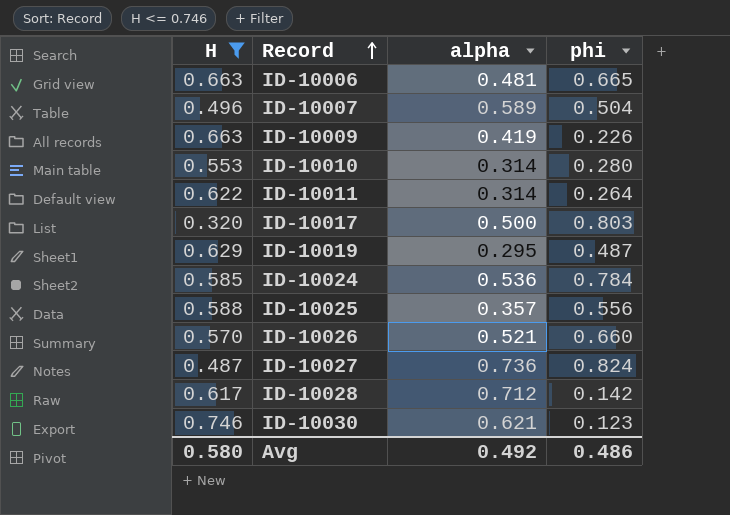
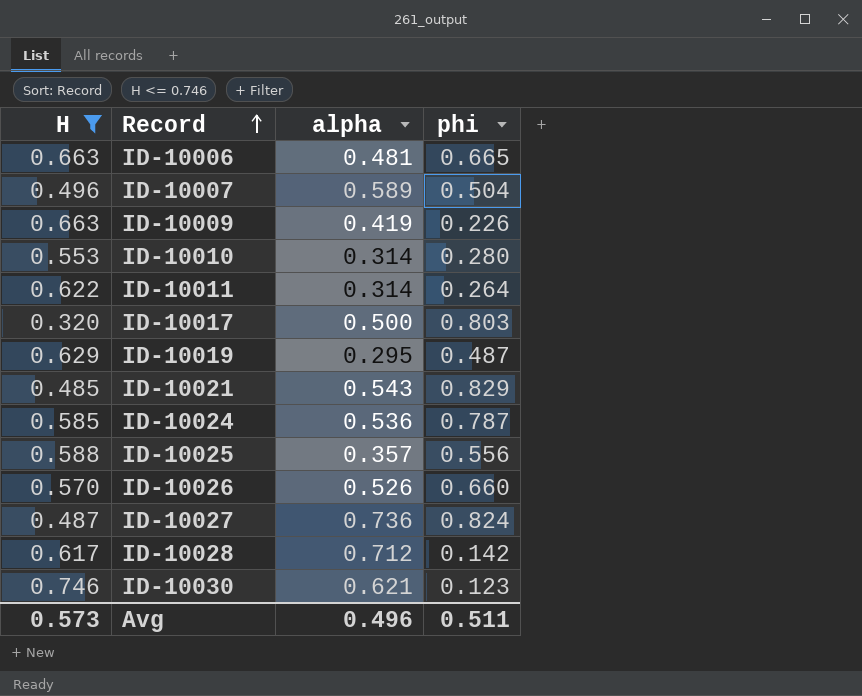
row ID-10021: none -> 0.485 | 0.543 | 0.829
ID-10024 | phi: 0.784 -> 0.787
ID-10026 | alpha: 0.521 -> 0.526
Avg | H: 0.580 -> 0.573
Avg | alpha: 0.492 -> 0.496
Avg | phi: 0.486 -> 0.511

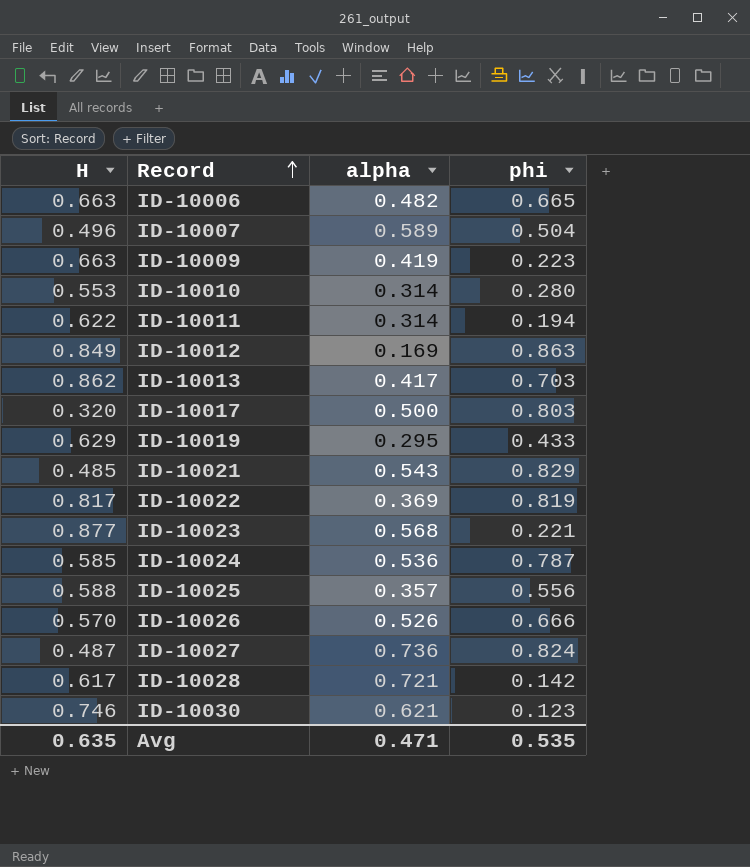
filter: H <= 0.746 -> none
ID-10006 | alpha: 0.481 -> 0.482
ID-10009 | phi: 0.226 -> 0.223
ID-10011 | phi: 0.264 -> 0.194
ID-10019 | phi: 0.487 -> 0.433
ID-10026 | phi: 0.660 -> 0.666
ID-10028 | alpha: 0.712 -> 0.721
Avg | H: 0.573 -> 0.635
Avg | alpha: 0.496 -> 0.471
Avg | phi: 0.511 -> 0.535

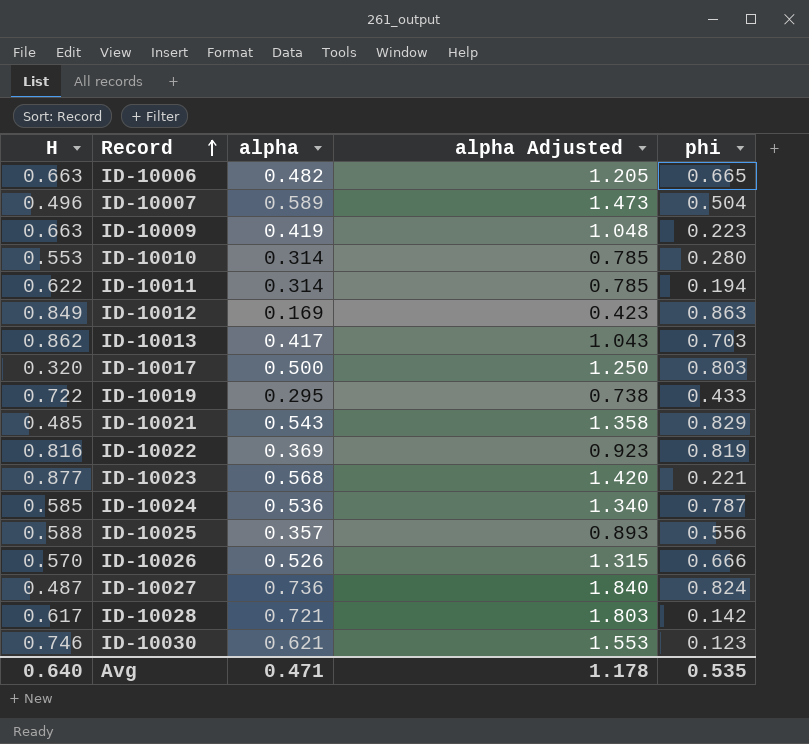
column alpha Adjusted | formula: none -> [alpha] * 2.5
ID-10019 | H: 0.629 -> 0.722
ID-10022 | H: 0.817 -> 0.816
Avg | H: 0.635 -> 0.640

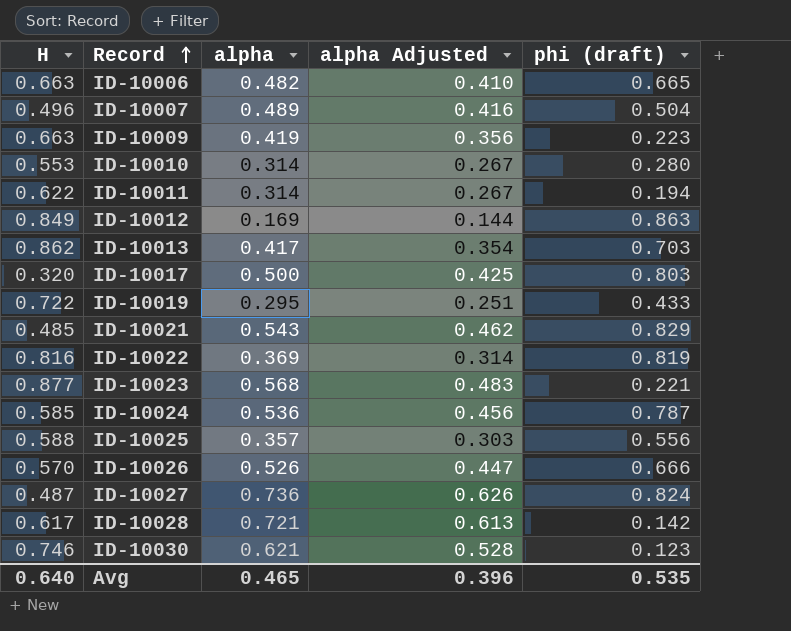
column alpha Adjusted | formula: [alpha] * 2.5 -> [alpha] * 0.85
column name: phi -> phi (draft)
ID-10007 | alpha: 0.589 -> 0.489
Avg | alpha: 0.471 -> 0.465
Avg | alpha Adjusted: 1.178 -> 0.396

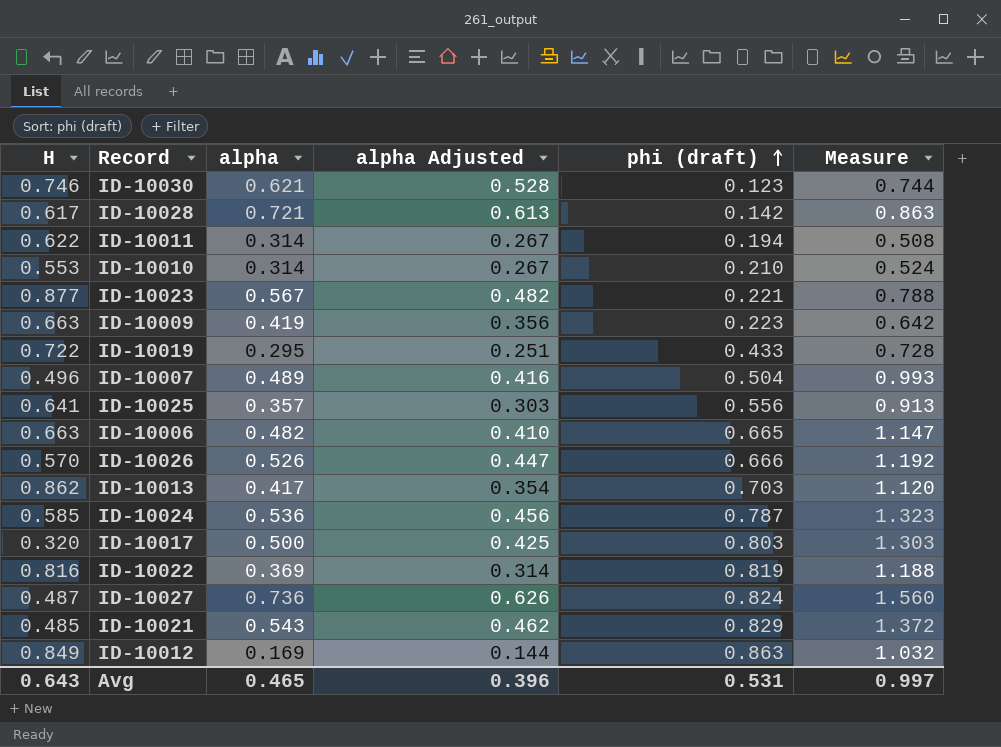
row order: Record ascending -> phi (draft) ascending
column Measure | formula: none -> [alpha] + [phi (draft)]
ID-10010 | phi (draft): 0.280 -> 0.210
ID-10023 | alpha: 0.568 -> 0.567
ID-10023 | alpha Adjusted: 0.483 -> 0.482
ID-10025 | H: 0.588 -> 0.641
Avg | H: 0.640 -> 0.643
Avg | phi (draft): 0.535 -> 0.531

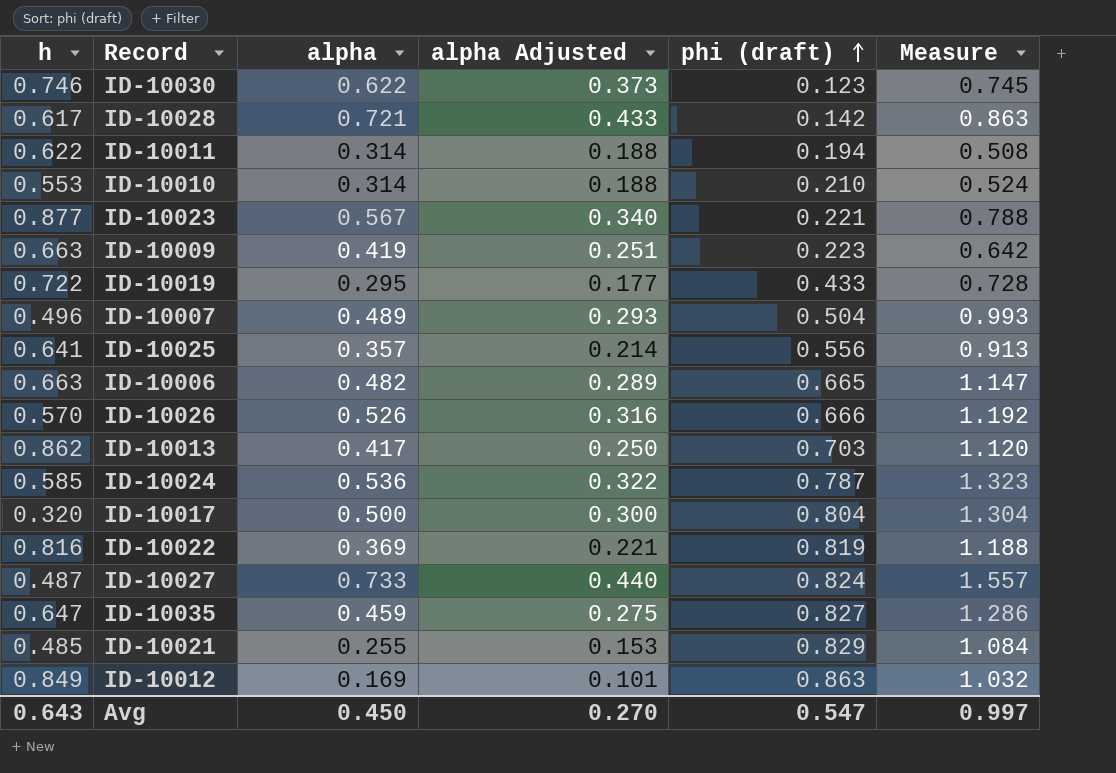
column name: H -> h
column alpha Adjusted | formula: [alpha] * 0.85 -> [alpha] * 0.6
ID-10030 | alpha: 0.621 -> 0.622
ID-10030 | Measure: 0.744 -> 0.745
ID-10017 | phi (draft): 0.803 -> 0.804
ID-10017 | Measure: 1.303 -> 1.304
ID-10027 | alpha: 0.736 -> 0.733
ID-10027 | Measure: 1.560 -> 1.557
row ID-10035: none -> 0.647 | 0.459 | 0.275 | 0.827 | 1.286
ID-10021 | alpha: 0.543 -> 0.255
ID-10021 | Measure: 1.372 -> 1.084
Avg | alpha: 0.465 -> 0.450
Avg | alpha Adjusted: 0.396 -> 0.270
Avg | phi (draft): 0.531 -> 0.547

